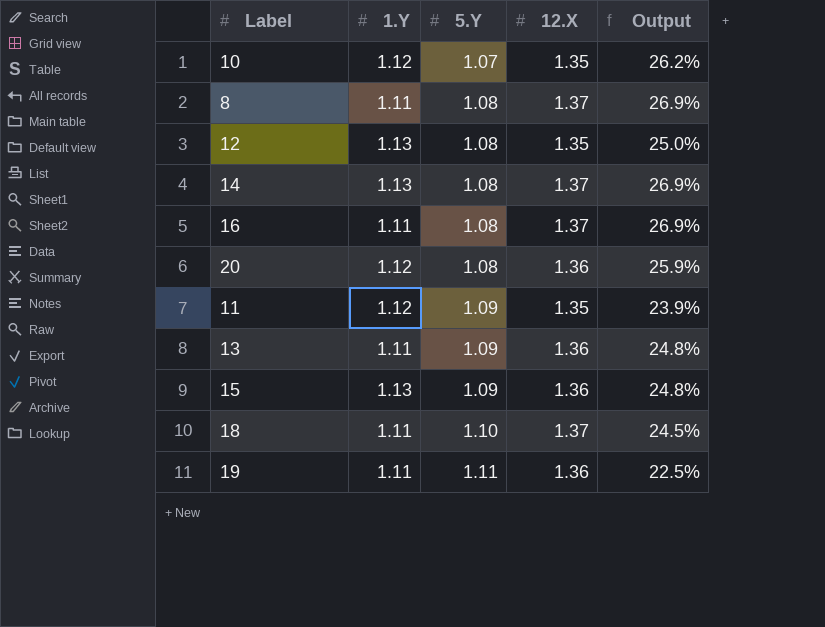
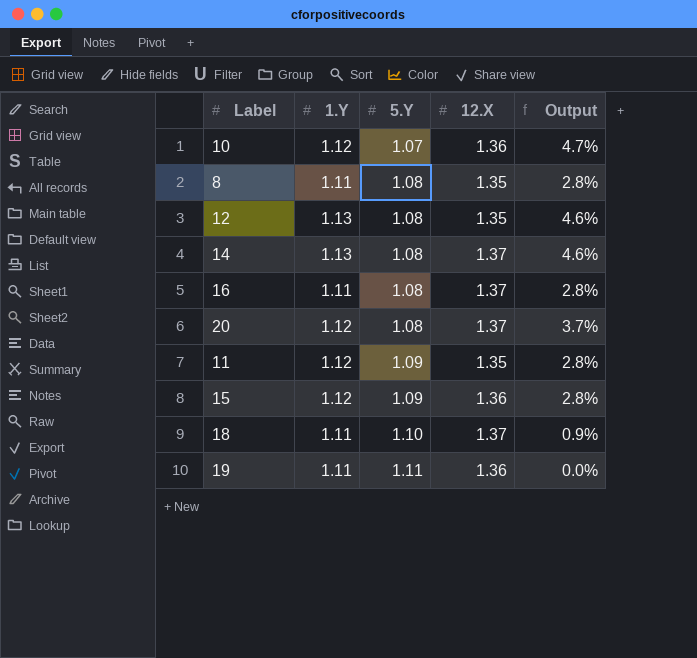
column Output | formula: ([12.X] - [5.Y]) / [5.Y] -> ([1.Y] - [5.Y]) / [5.Y]
row 13: 1.11 | 1.09 | 1.36 | 24.8% -> none
10 | 12.X: 1.35 -> 1.36
8 | 12.X: 1.37 -> 1.35
20 | 12.X: 1.36 -> 1.37
15 | 1.Y: 1.13 -> 1.12

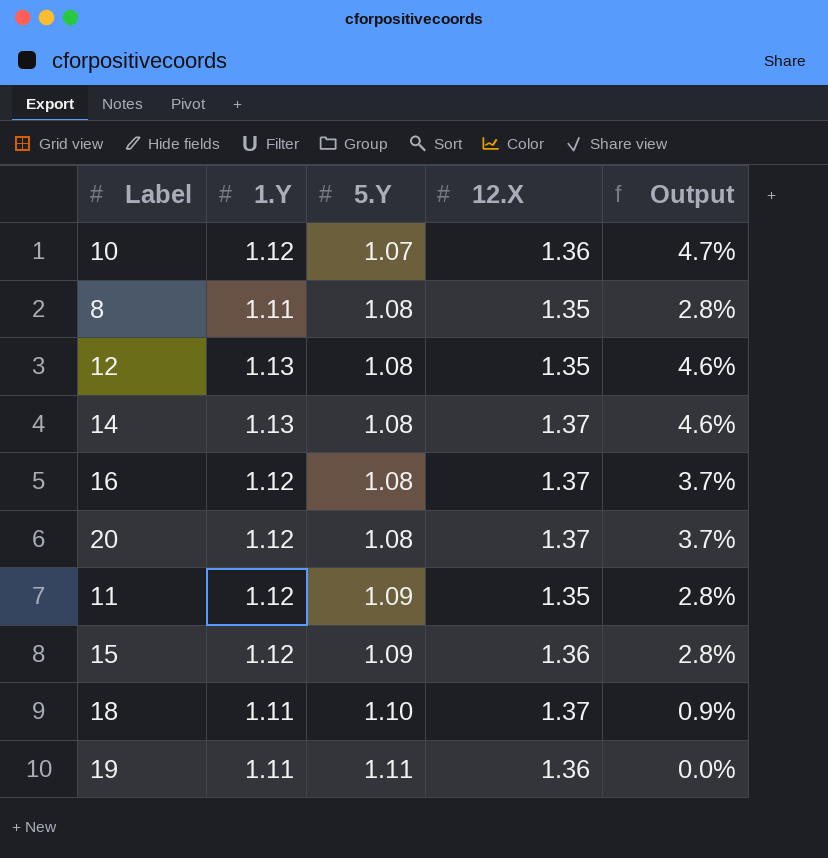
16 | 1.Y: 1.11 -> 1.12
16 | Output: 2.8% -> 3.7%

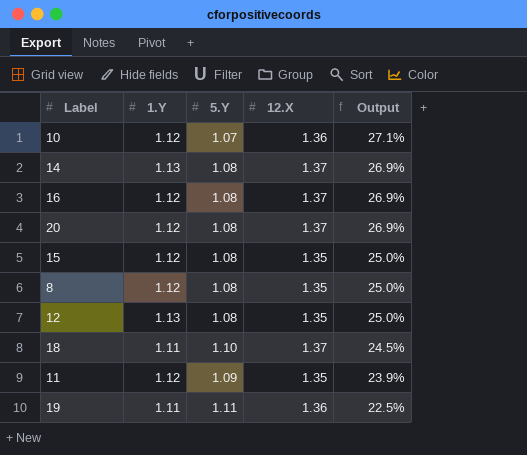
row order: 5.Y ascending -> Output descending
column Output | formula: ([1.Y] - [5.Y]) / [5.Y] -> ([12.X] - [5.Y]) / [5.Y]
15 | 5.Y: 1.09 -> 1.08
15 | 12.X: 1.36 -> 1.35
8 | 1.Y: 1.11 -> 1.12

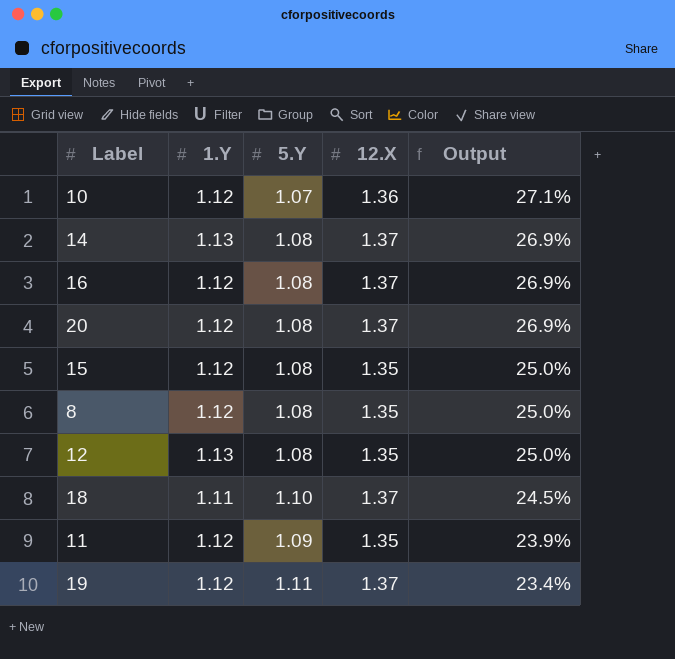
19 | 1.Y: 1.11 -> 1.12
19 | 12.X: 1.36 -> 1.37
19 | Output: 22.5% -> 23.4%

